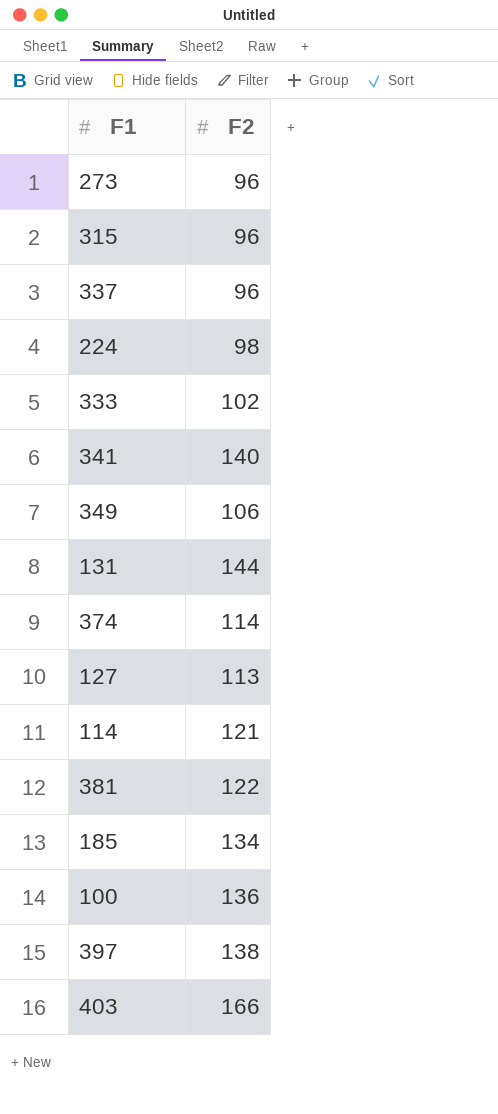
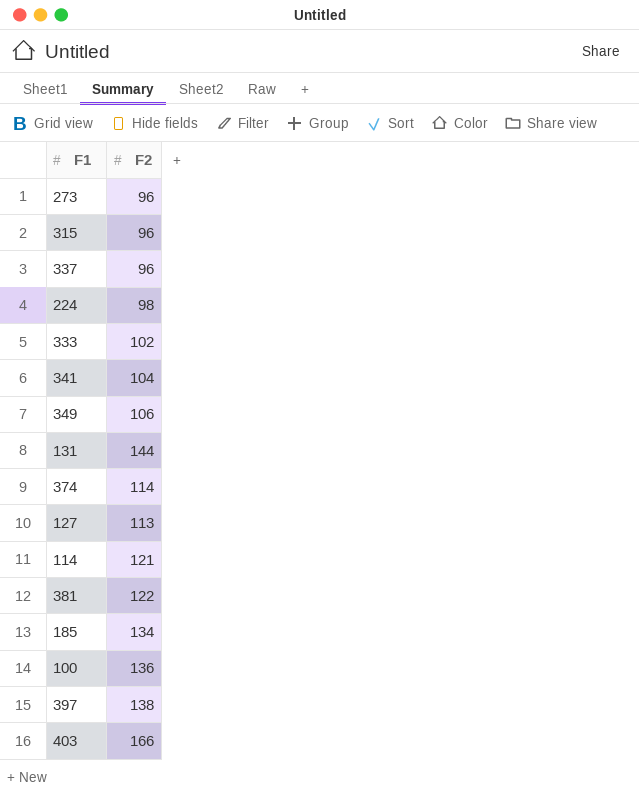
341 | F2: 140 -> 104

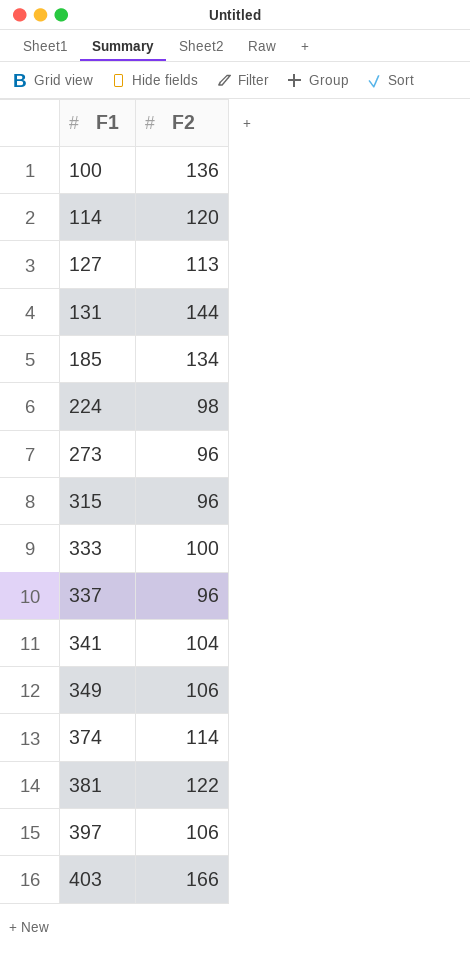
row order: none -> F1 ascending
114 | F2: 121 -> 120
333 | F2: 102 -> 100
397 | F2: 138 -> 106

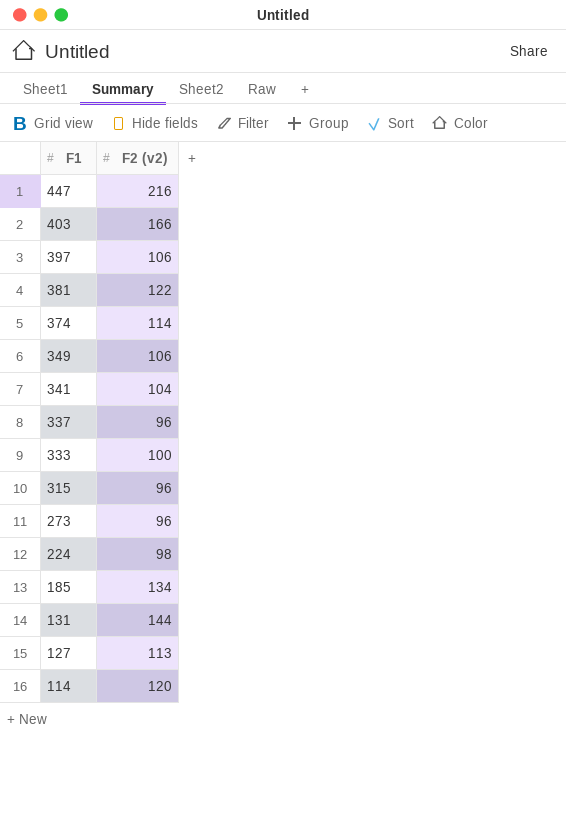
row order: F1 ascending -> F1 descending
column name: F2 -> F2 (v2)
row 100: 136 -> none
row 447: none -> 216

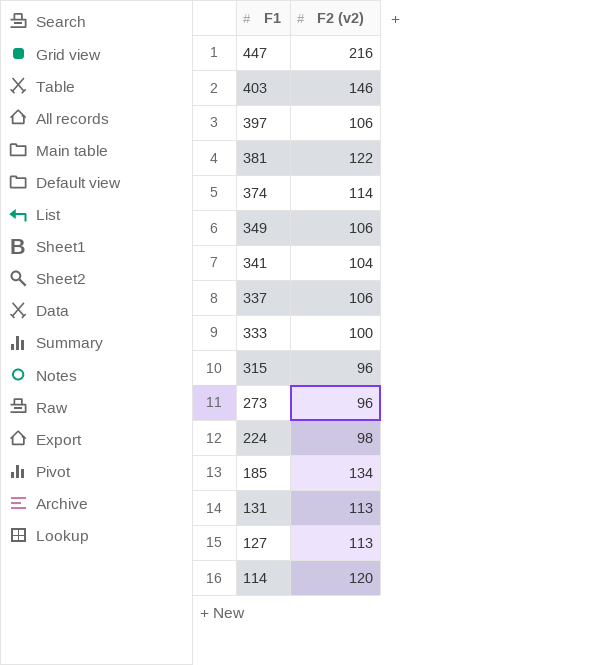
403 | F2 (v2): 166 -> 146
337 | F2 (v2): 96 -> 106
131 | F2 (v2): 144 -> 113

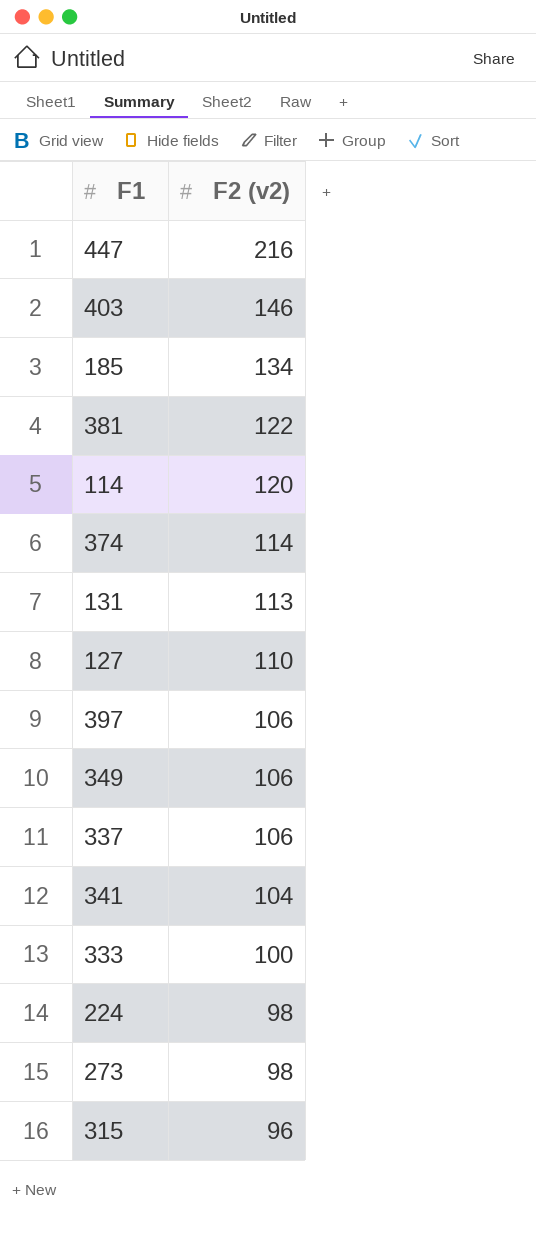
row order: F1 descending -> F2 (v2) descending
127 | F2 (v2): 113 -> 110
273 | F2 (v2): 96 -> 98

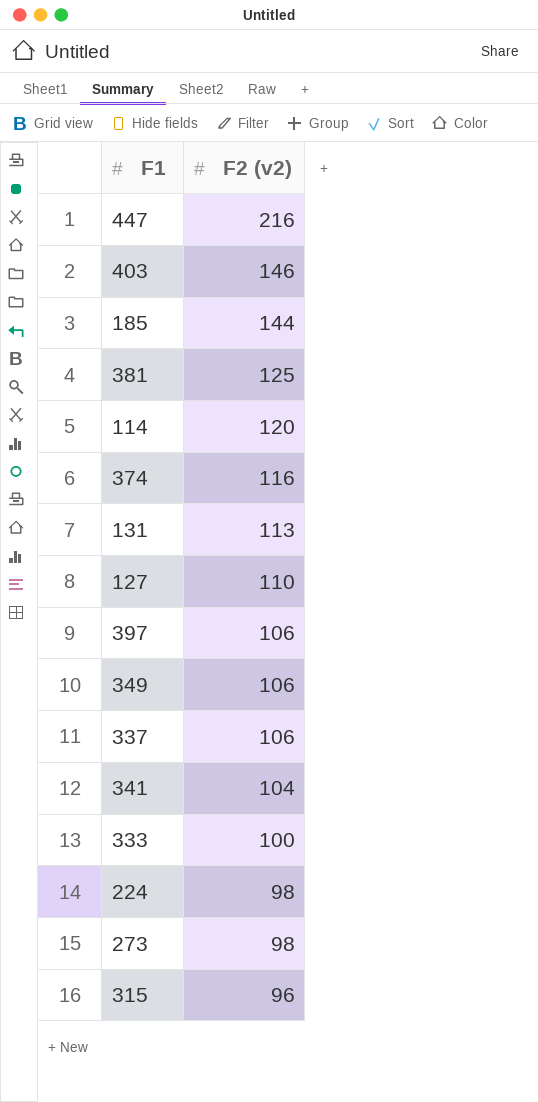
185 | F2 (v2): 134 -> 144
381 | F2 (v2): 122 -> 125
374 | F2 (v2): 114 -> 116

